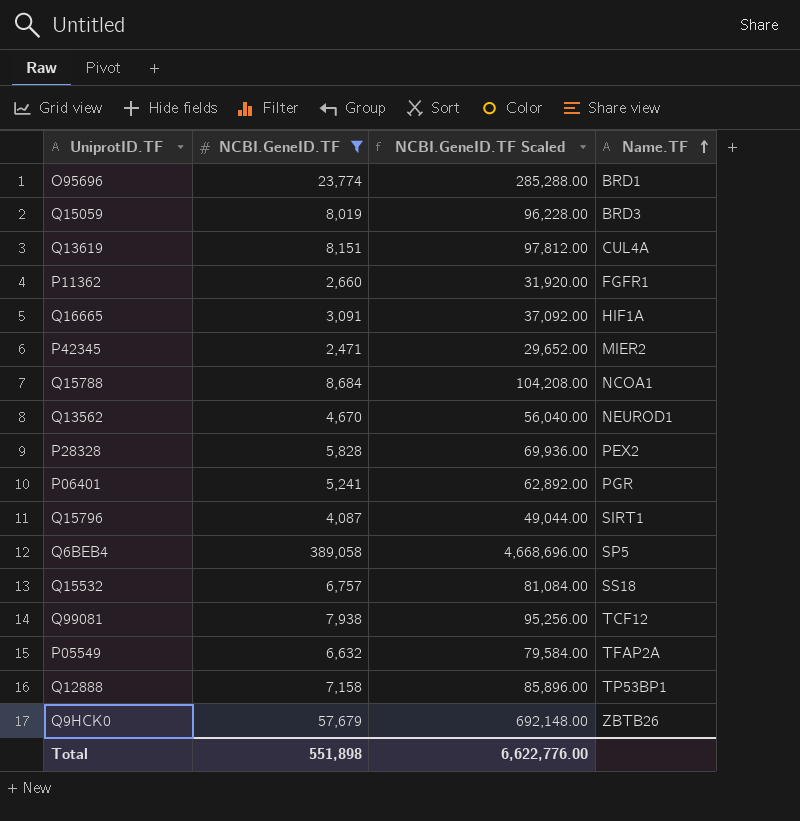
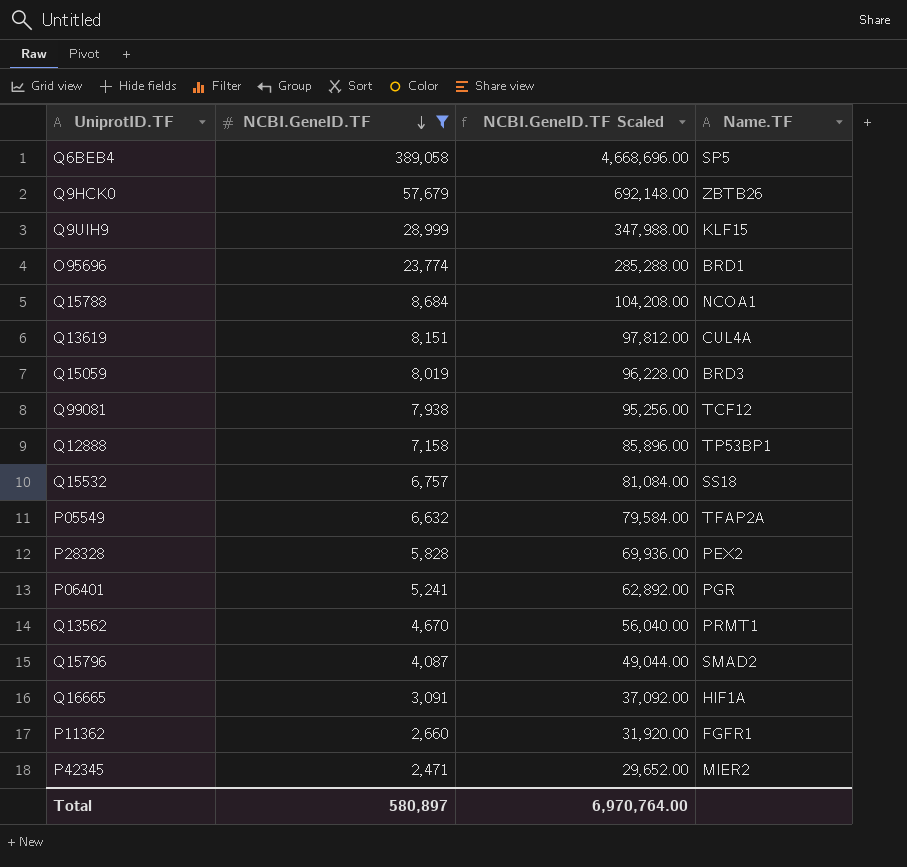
row order: Name.TF ascending -> NCBI.GeneID.TF descending
row Q9UIH9: none -> 28,999 | 347,988.00 | KLF15
Q13562 | Name.TF: NEUROD1 -> PRMT1
Q15796 | Name.TF: SIRT1 -> SMAD2
Total | NCBI.GeneID.TF: 551,898 -> 580,897
Total | NCBI.GeneID.TF Scaled: 6,622,776.00 -> 6,970,764.00

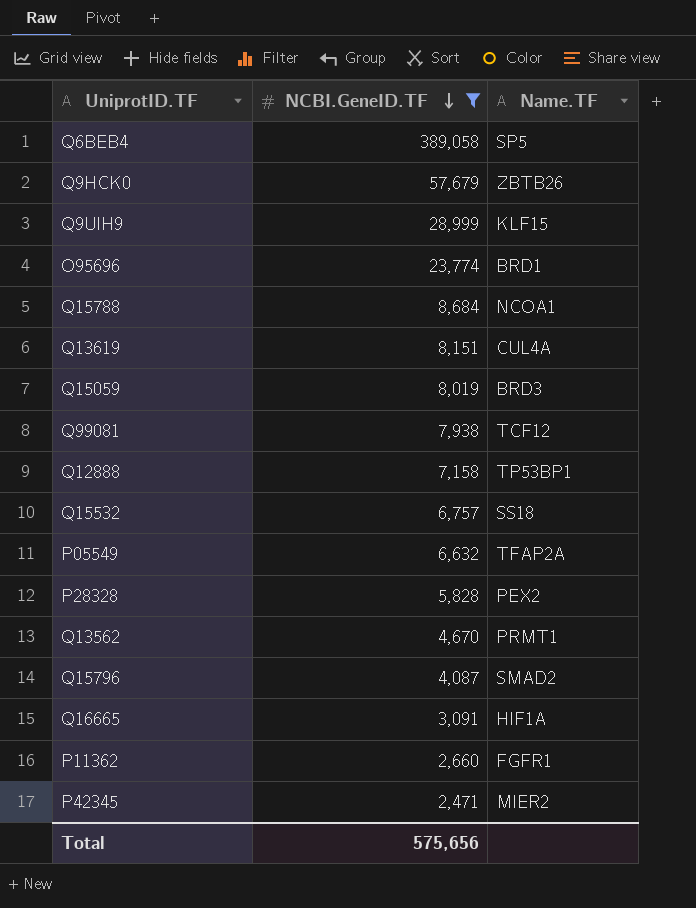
column NCBI.GeneID.TF Scaled | formula: [NCBI.GeneID.TF] * 12 -> none
row P06401: 5,241 | 62,892.00 | PGR -> none
Total | NCBI.GeneID.TF: 580,897 -> 575,656

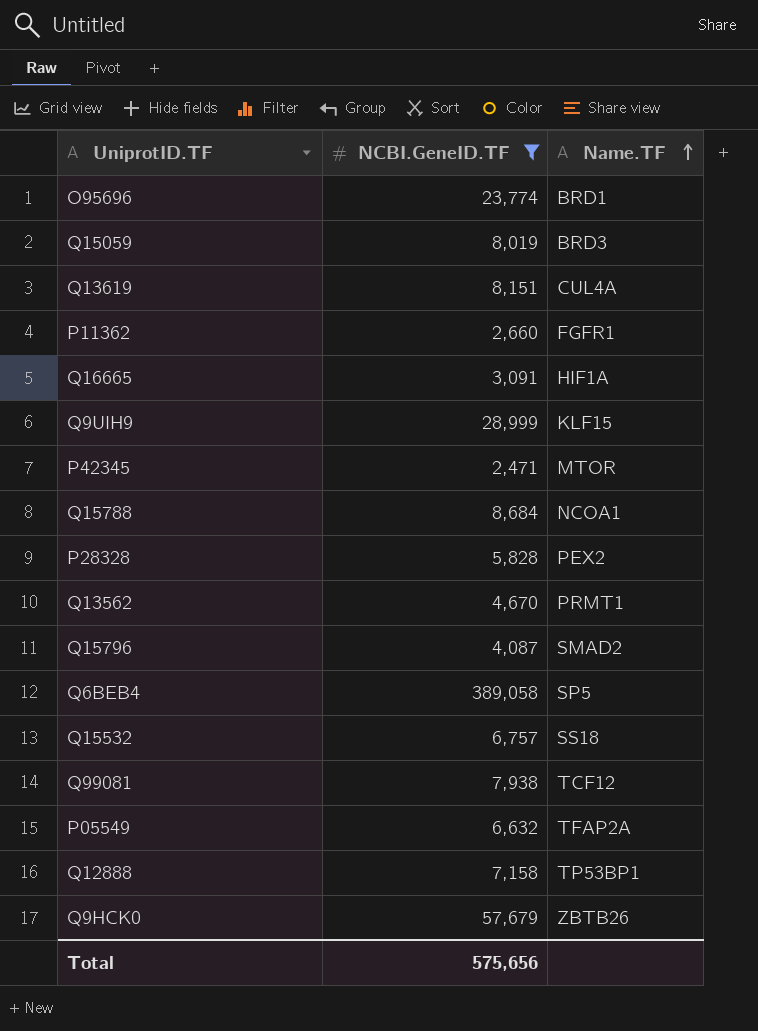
row order: NCBI.GeneID.TF descending -> Name.TF ascending
P42345 | Name.TF: MIER2 -> MTOR

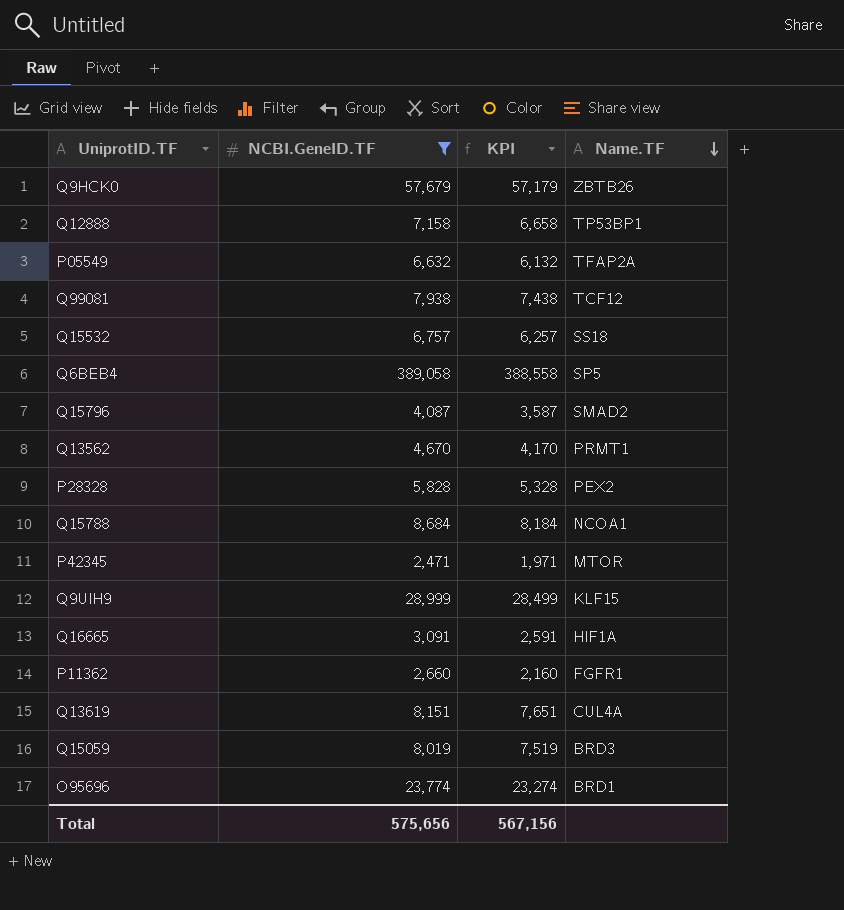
row order: Name.TF ascending -> Name.TF descending
column KPI | formula: none -> [NCBI.GeneID.TF] - 500

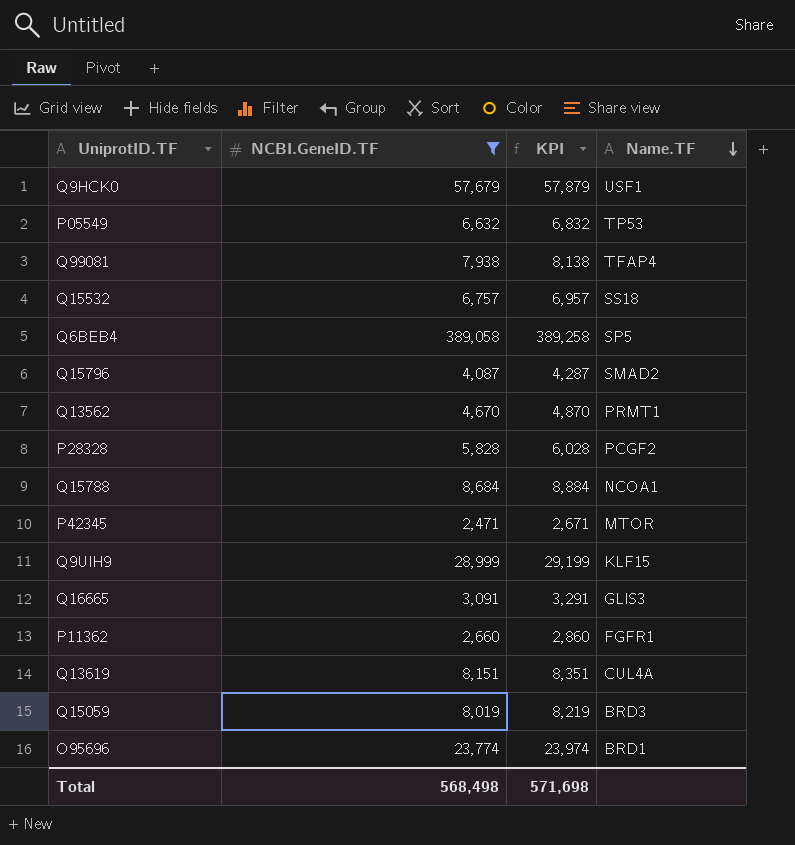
column KPI | formula: [NCBI.GeneID.TF] - 500 -> [NCBI.GeneID.TF] + 200
row Q12888: 7,158 | 6,658 | TP53BP1 -> none
Q9HCK0 | Name.TF: ZBTB26 -> USF1
P05549 | Name.TF: TFAP2A -> TP53
Q99081 | Name.TF: TCF12 -> TFAP4
P28328 | Name.TF: PEX2 -> PCGF2
Q16665 | Name.TF: HIF1A -> GLIS3
Total | NCBI.GeneID.TF: 575,656 -> 568,498
Total | KPI: 567,156 -> 571,698

